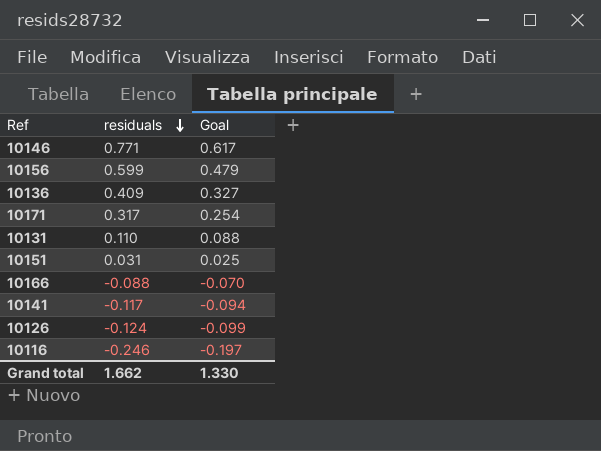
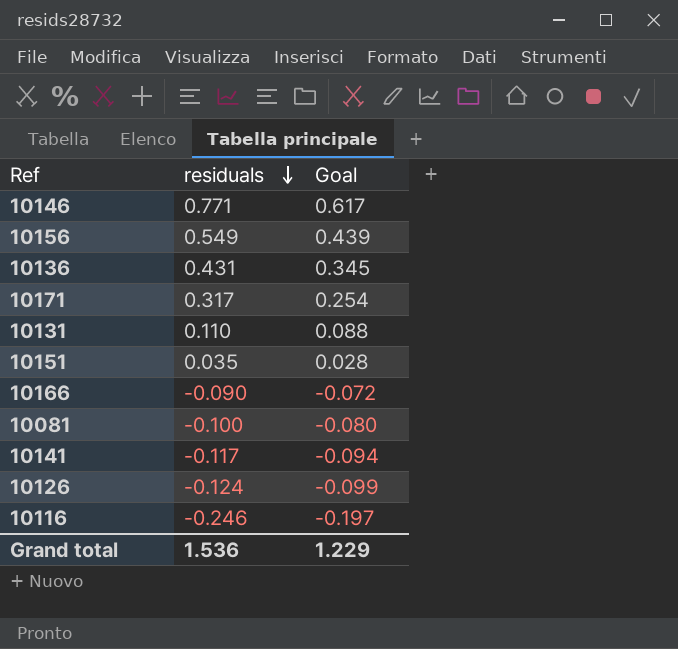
10156 | residuals: 0.599 -> 0.549
10156 | Goal: 0.479 -> 0.439
10136 | residuals: 0.409 -> 0.431
10136 | Goal: 0.327 -> 0.345
10151 | residuals: 0.031 -> 0.035
10151 | Goal: 0.025 -> 0.028
10166 | residuals: -0.088 -> -0.090
10166 | Goal: -0.070 -> -0.072
row 10081: none -> -0.100 | -0.080
Grand total | residuals: 1.662 -> 1.536
Grand total | Goal: 1.330 -> 1.229

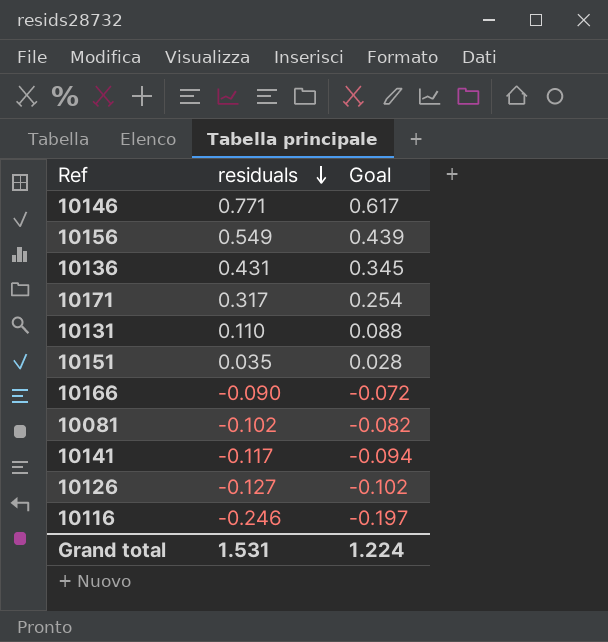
10081 | residuals: -0.100 -> -0.102
10081 | Goal: -0.080 -> -0.082
10126 | residuals: -0.124 -> -0.127
10126 | Goal: -0.099 -> -0.102
Grand total | residuals: 1.536 -> 1.531
Grand total | Goal: 1.229 -> 1.224

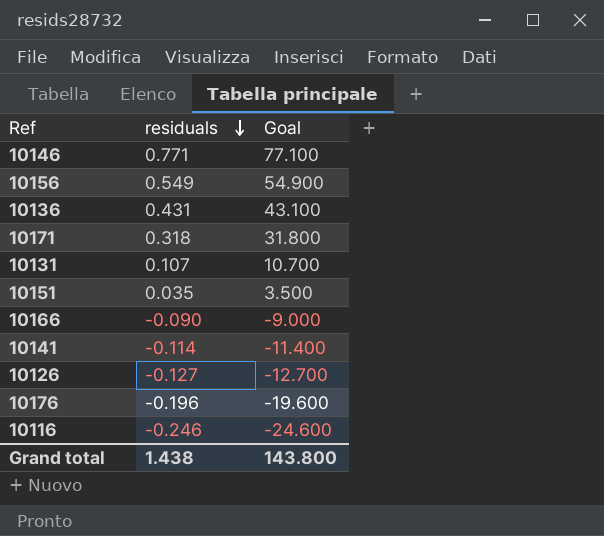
column Goal | formula: [residuals] * 0.8 -> [residuals] * 100
row 10081: -0.102 | -0.082 -> none
10171 | residuals: 0.317 -> 0.318
10131 | residuals: 0.110 -> 0.107
10141 | residuals: -0.117 -> -0.114
row 10176: none -> -0.196 | -19.600
Grand total | residuals: 1.531 -> 1.438
Grand total | Goal: 1.224 -> 143.800

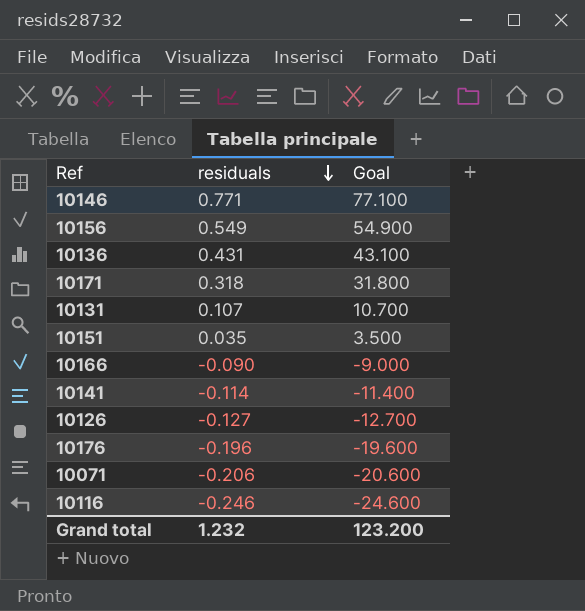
row 10071: none -> -0.206 | -20.600
Grand total | residuals: 1.438 -> 1.232
Grand total | Goal: 143.800 -> 123.200

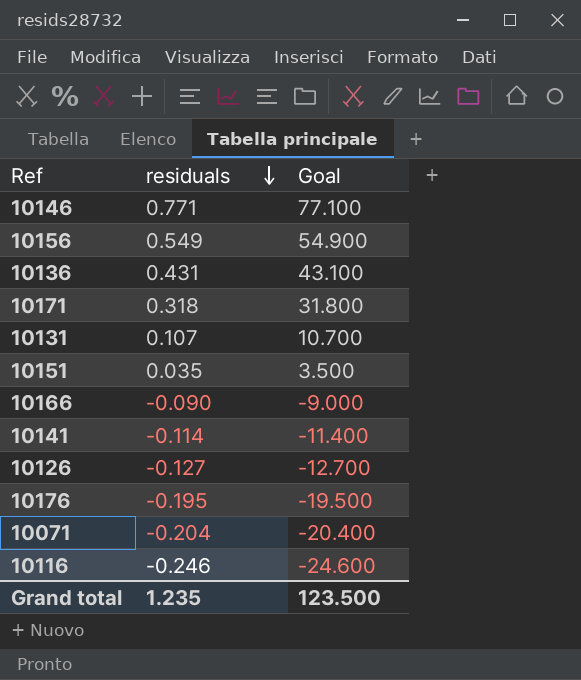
10176 | residuals: -0.196 -> -0.195
10176 | Goal: -19.600 -> -19.500
10071 | residuals: -0.206 -> -0.204
10071 | Goal: -20.600 -> -20.400
Grand total | residuals: 1.232 -> 1.235
Grand total | Goal: 123.200 -> 123.500

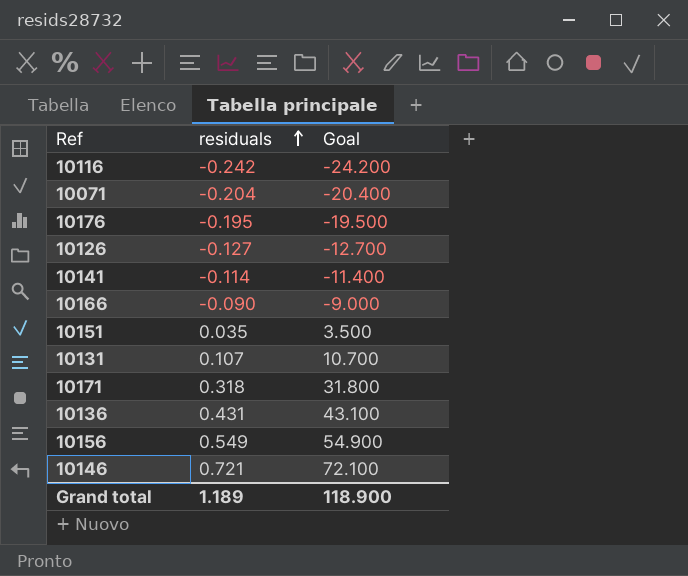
row order: residuals descending -> residuals ascending
10116 | residuals: -0.246 -> -0.242
10116 | Goal: -24.600 -> -24.200
10146 | residuals: 0.771 -> 0.721
10146 | Goal: 77.100 -> 72.100
Grand total | residuals: 1.235 -> 1.189
Grand total | Goal: 123.500 -> 118.900

